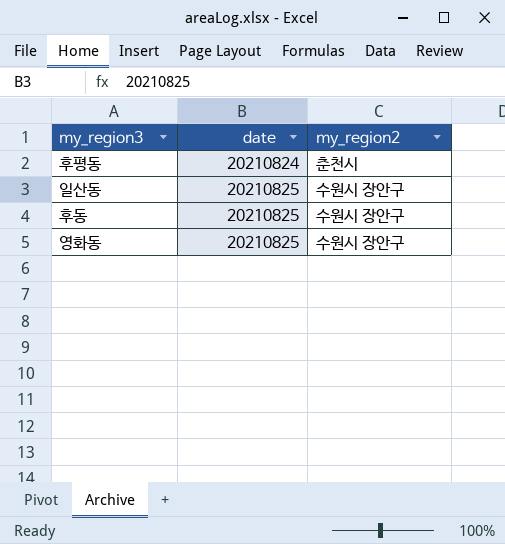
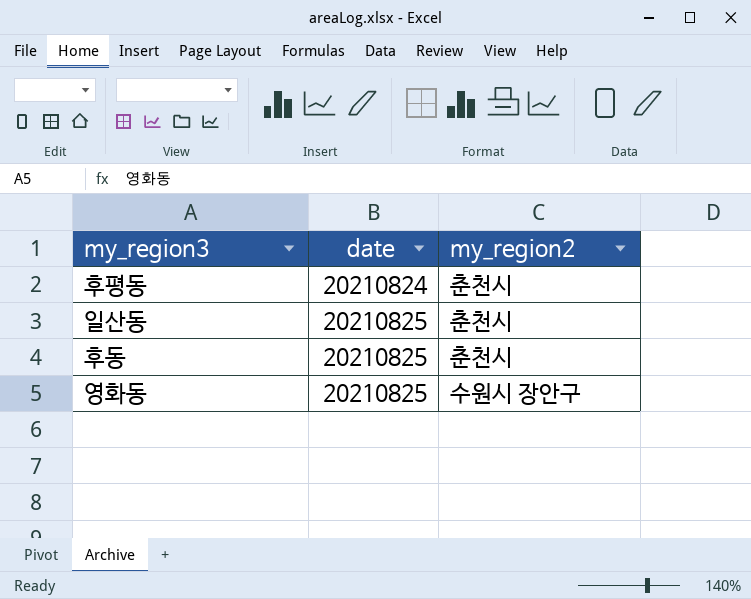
일산동 | my_region2: 수원시 장안구 -> 춘천시
후동 | my_region2: 수원시 장안구 -> 춘천시

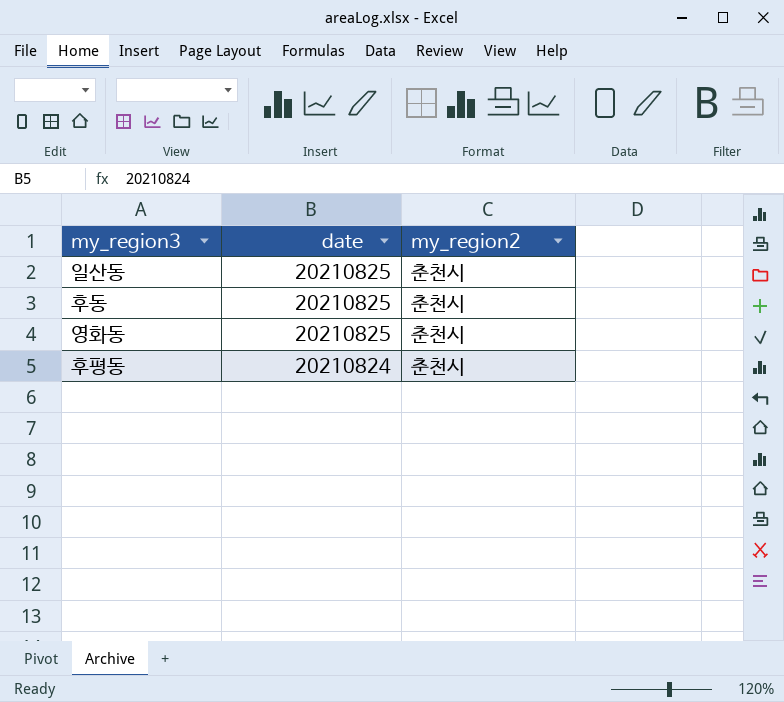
row order: date ascending -> date descending
영화동 | my_region2: 수원시 장안구 -> 춘천시

